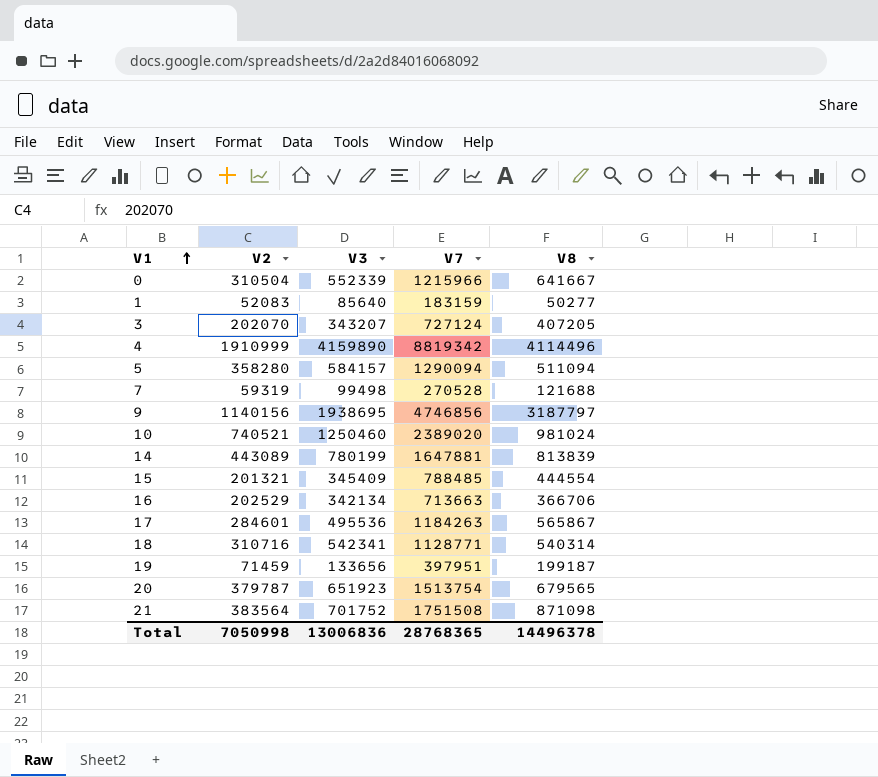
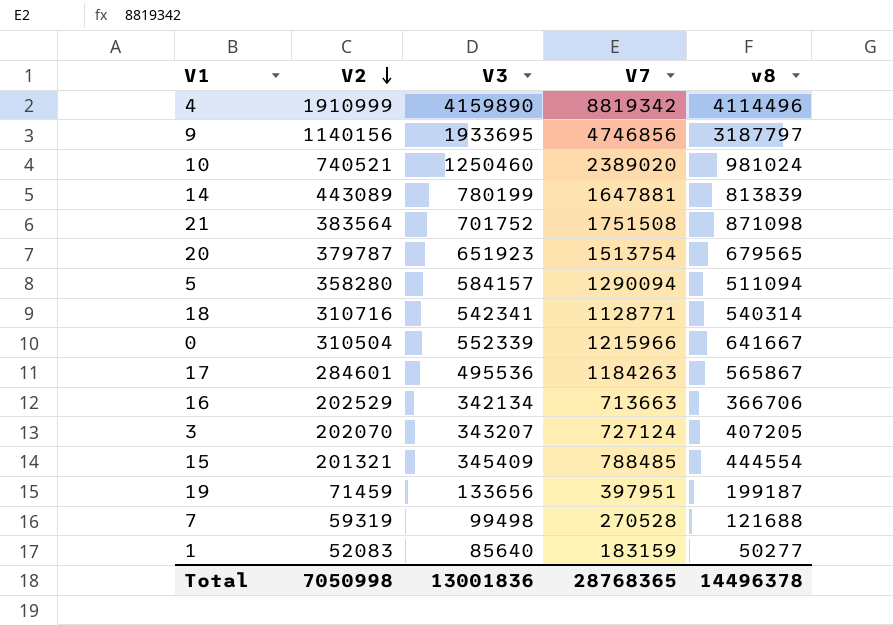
row order: V1 ascending -> V2 descending
column name: V8 -> v8
9 | V3: 1938695 -> 1933695
Total | V3: 13006836 -> 13001836

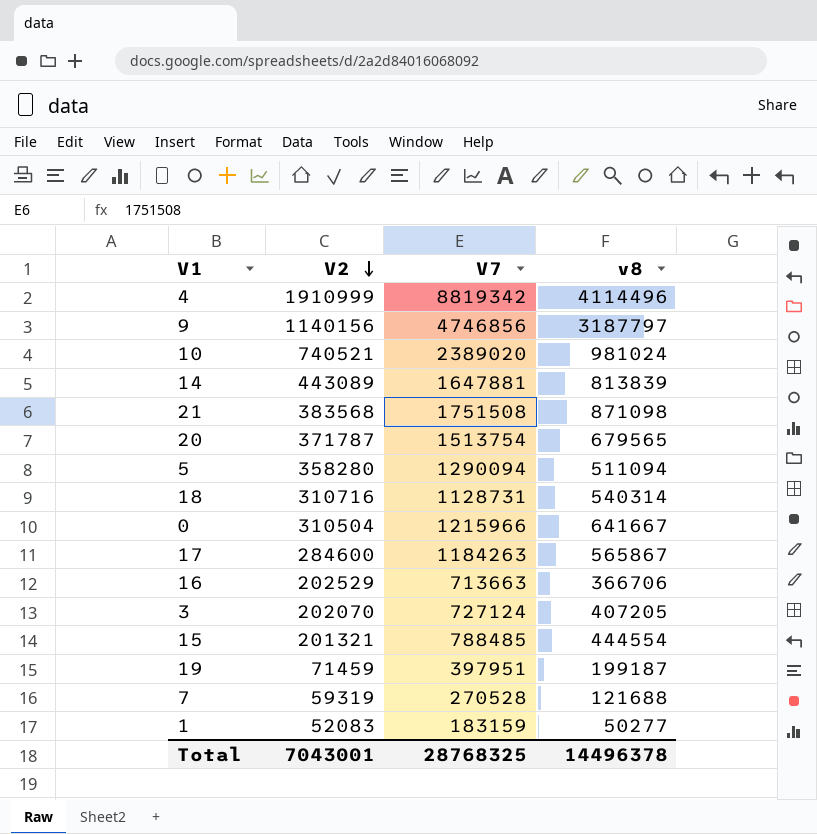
column V3 | position: 3 -> none
21 | V2: 383564 -> 383568
20 | V2: 379787 -> 371787
18 | V7: 1128771 -> 1128731
17 | V2: 284601 -> 284600
Total | V2: 7050998 -> 7043001
Total | V7: 28768365 -> 28768325

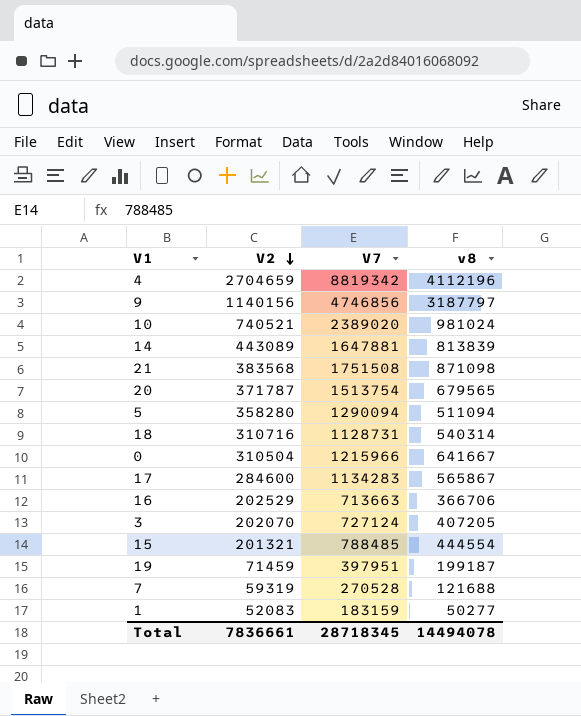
4 | V2: 1910999 -> 2704659
4 | v8: 4114496 -> 4112196
17 | V7: 1184263 -> 1134283
Total | V2: 7043001 -> 7836661
Total | V7: 28768325 -> 28718345
Total | v8: 14496378 -> 14494078

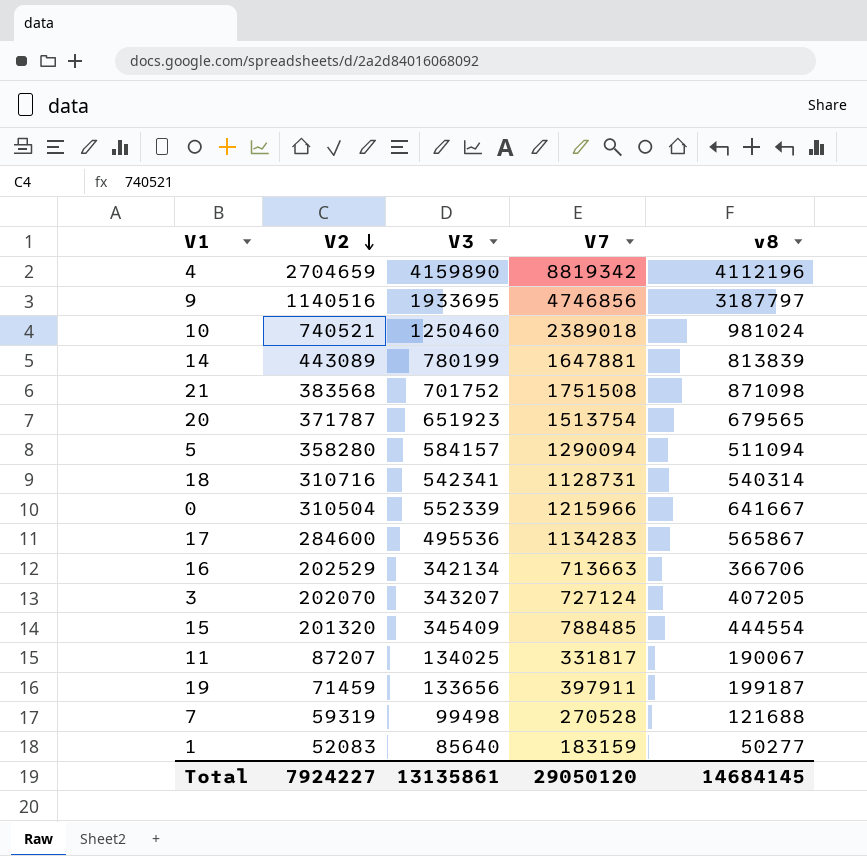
column V3 | position: none -> 3
9 | V2: 1140156 -> 1140516
10 | V7: 2389020 -> 2389018
15 | V2: 201321 -> 201320
row 11: none -> 87207 | 134025 | 331817 | 190067
19 | V7: 397951 -> 397911
Total | V2: 7836661 -> 7924227
Total | V7: 28718345 -> 29050120
Total | v8: 14494078 -> 14684145

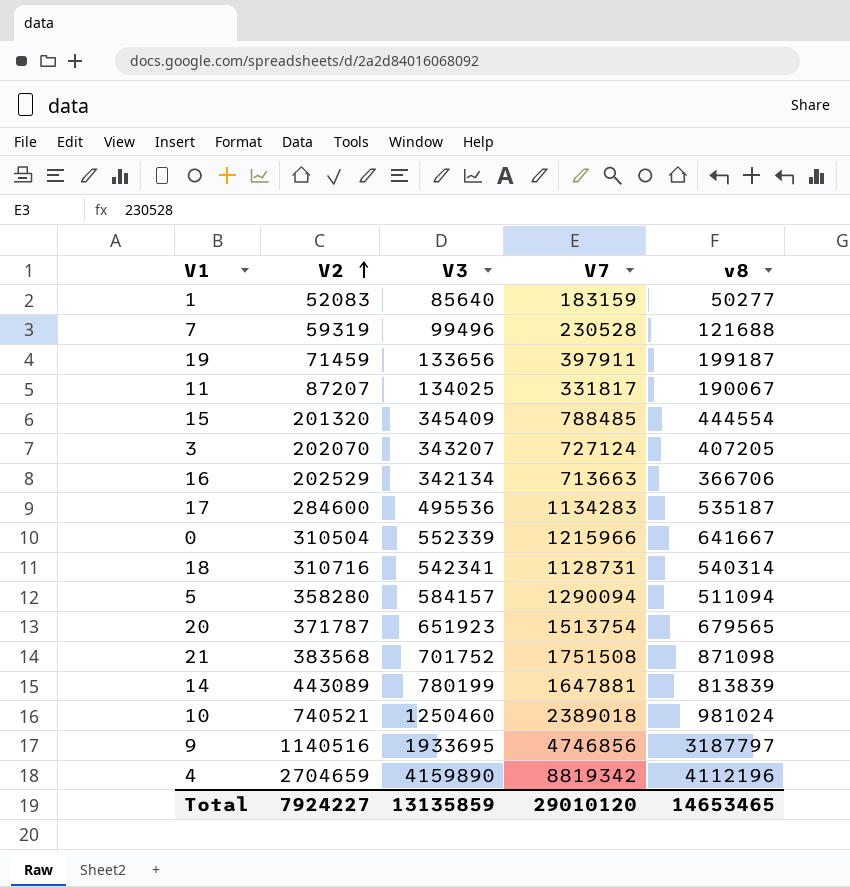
row order: V2 descending -> V2 ascending
7 | V3: 99498 -> 99496
7 | V7: 270528 -> 230528
17 | v8: 565867 -> 535187
Total | V3: 13135861 -> 13135859
Total | V7: 29050120 -> 29010120
Total | v8: 14684145 -> 14653465

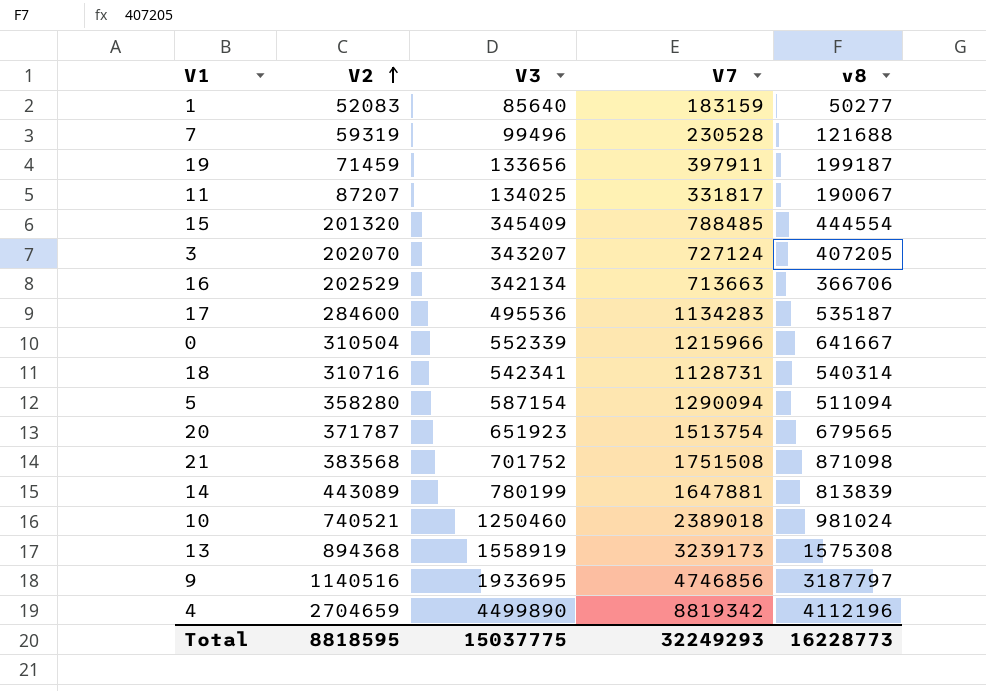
5 | V3: 584157 -> 587154
row 13: none -> 894368 | 1558919 | 3239173 | 1575308
4 | V3: 4159890 -> 4499890
Total | V2: 7924227 -> 8818595
Total | V3: 13135859 -> 15037775
Total | V7: 29010120 -> 32249293
Total | v8: 14653465 -> 16228773

